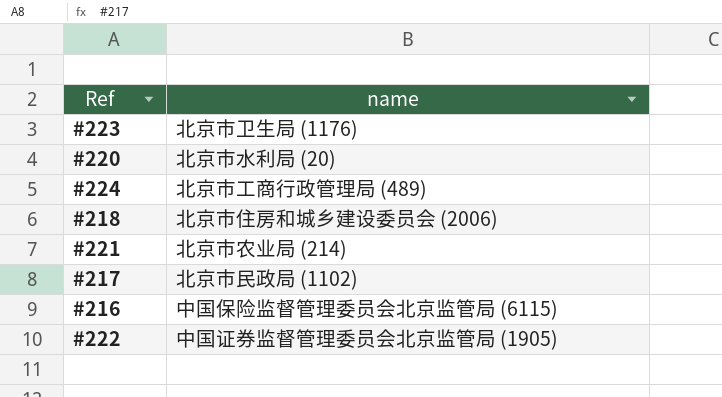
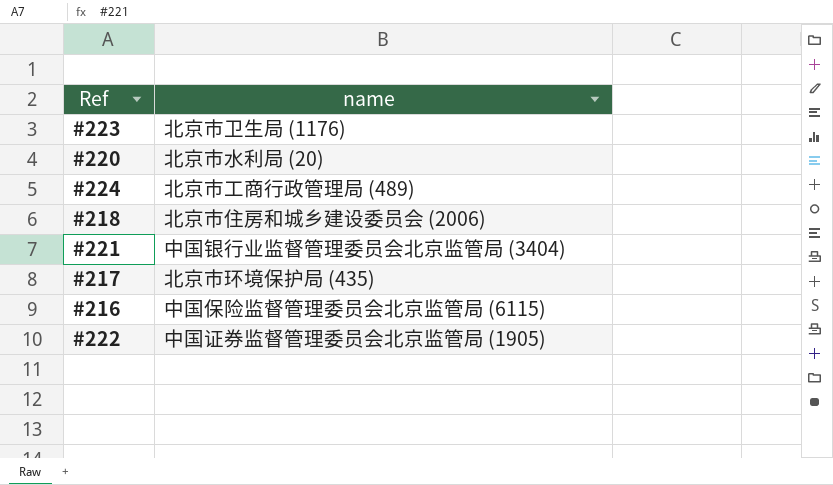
#221 | name: 北京市农业局 (214) -> 中国银行业监督管理委员会北京监管局 (3404)
#217 | name: 北京市民政局 (1102) -> 北京市环境保护局 (435)

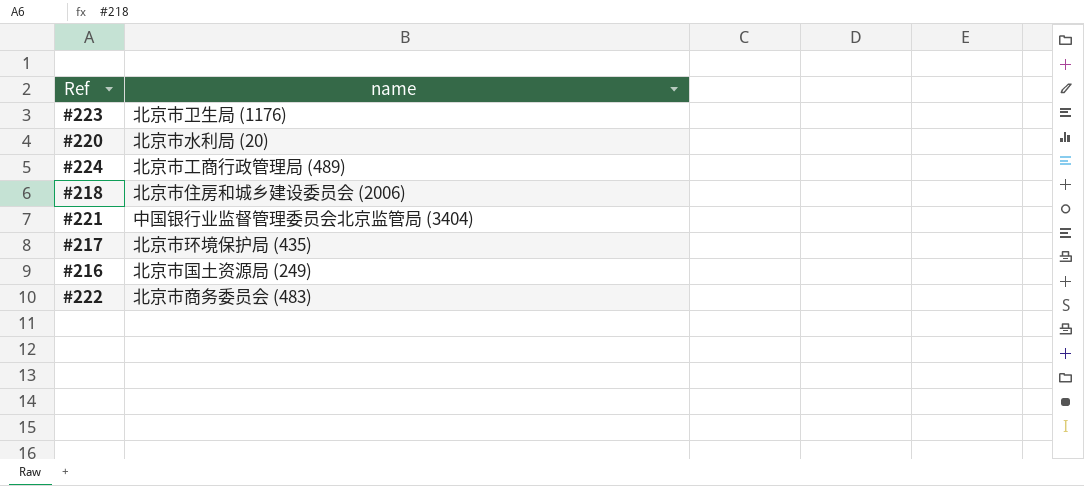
#216 | name: 中国保险监督管理委员会北京监管局 (6115) -> 北京市国土资源局 (249)
#222 | name: 中国证券监督管理委员会北京监管局 (1905) -> 北京市商务委员会 (483)

